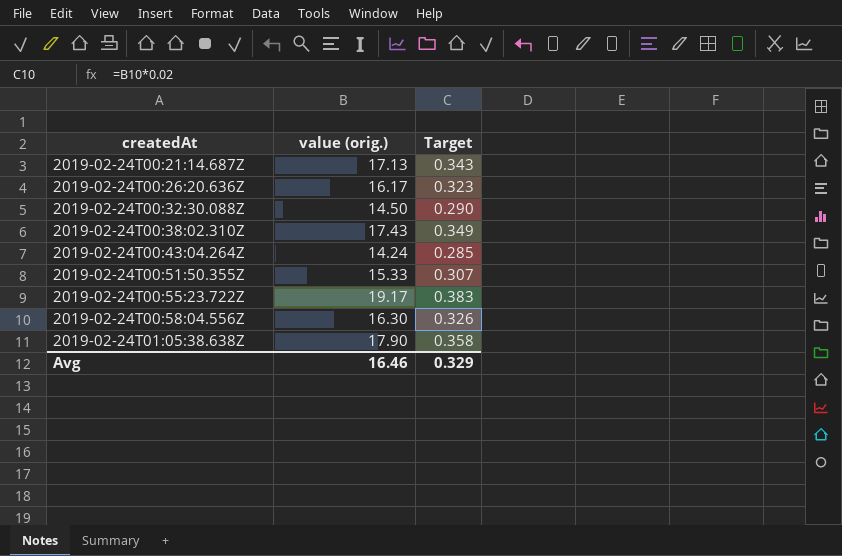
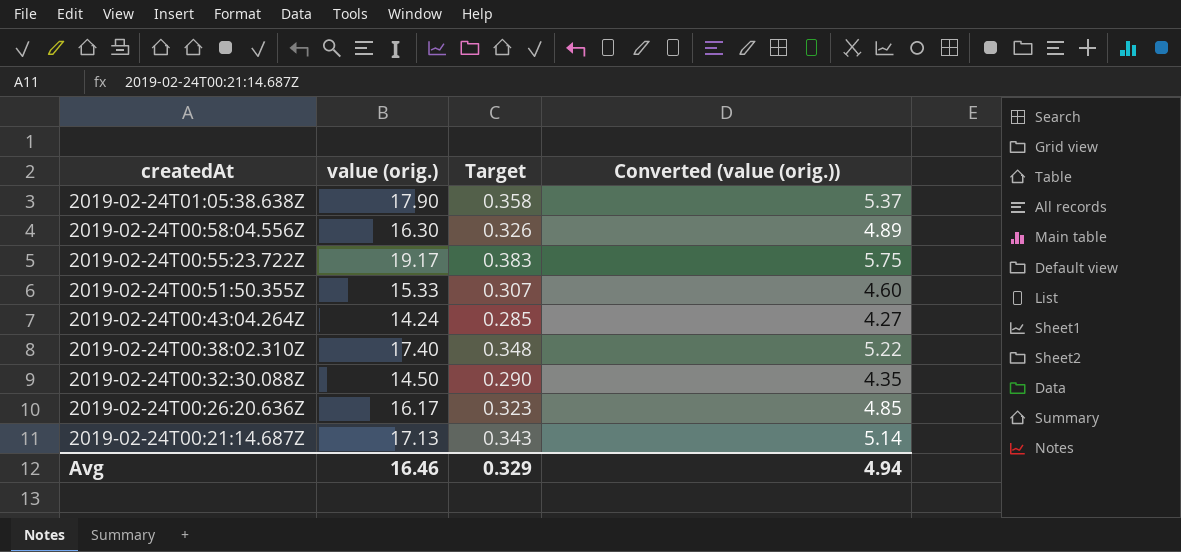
row order: createdAt ascending -> createdAt descending
column Converted (value (orig.)) | formula: none -> [value (orig.)] * 0.3
2019-02-24T00:38:02.310Z | value (orig.): 17.43 -> 17.40
2019-02-24T00:38:02.310Z | Target: 0.349 -> 0.348

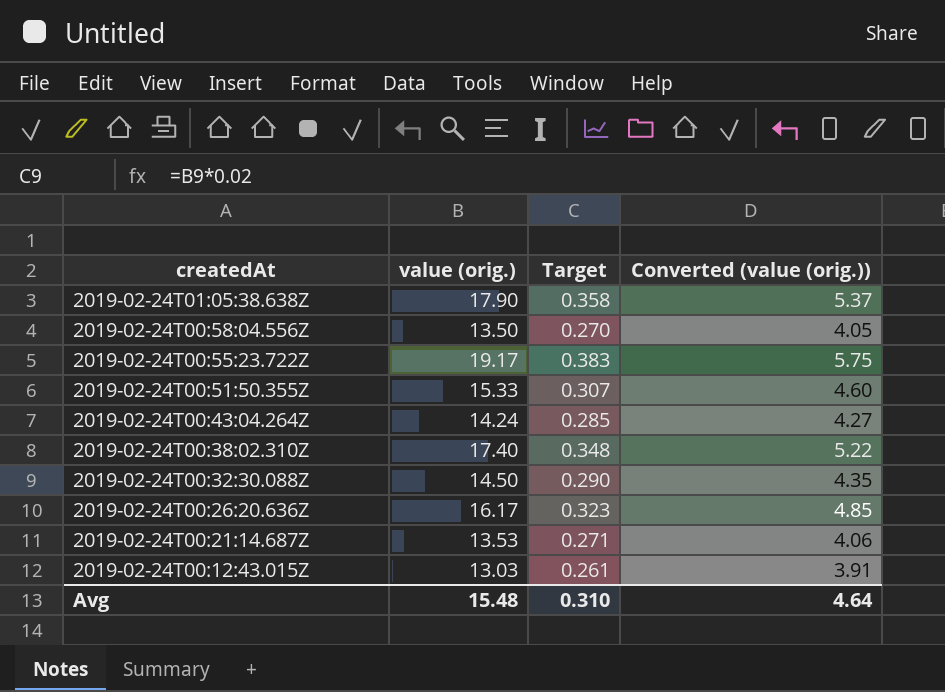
2019-02-24T00:58:04.556Z | value (orig.): 16.30 -> 13.50
2019-02-24T00:58:04.556Z | Target: 0.326 -> 0.270
2019-02-24T00:58:04.556Z | Converted (value (orig.)): 4.89 -> 4.05
2019-02-24T00:21:14.687Z | value (orig.): 17.13 -> 13.53
2019-02-24T00:21:14.687Z | Target: 0.343 -> 0.271
2019-02-24T00:21:14.687Z | Converted (value (orig.)): 5.14 -> 4.06
row 2019-02-24T00:12:43.015Z: none -> 13.03 | 0.261 | 3.91
Avg | value (orig.): 16.46 -> 15.48
Avg | Target: 0.329 -> 0.310
Avg | Converted (value (orig.)): 4.94 -> 4.64

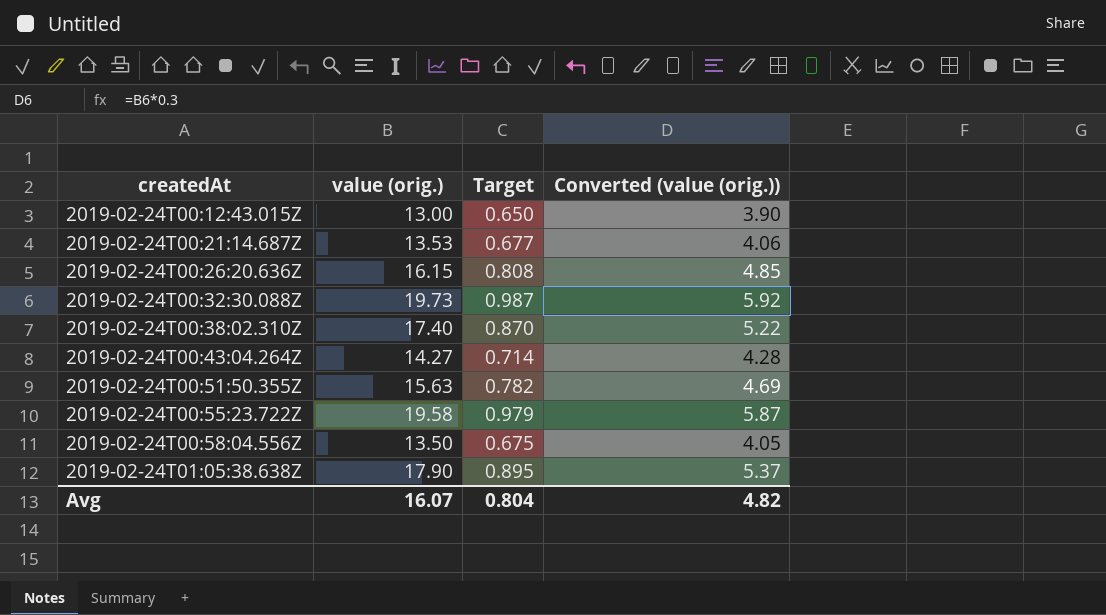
row order: createdAt descending -> createdAt ascending
column Target | formula: [value (orig.)] * 0.02 -> [value (orig.)] * 0.05
2019-02-24T00:12:43.015Z | value (orig.): 13.03 -> 13.00
2019-02-24T00:12:43.015Z | Converted (value (orig.)): 3.91 -> 3.90
2019-02-24T00:26:20.636Z | value (orig.): 16.17 -> 16.15
2019-02-24T00:32:30.088Z | value (orig.): 14.50 -> 19.73
2019-02-24T00:32:30.088Z | Converted (value (orig.)): 4.35 -> 5.92
2019-02-24T00:43:04.264Z | value (orig.): 14.24 -> 14.27
2019-02-24T00:43:04.264Z | Converted (value (orig.)): 4.27 -> 4.28
2019-02-24T00:51:50.355Z | value (orig.): 15.33 -> 15.63
2019-02-24T00:51:50.355Z | Converted (value (orig.)): 4.60 -> 4.69
2019-02-24T00:55:23.722Z | value (orig.): 19.17 -> 19.58
2019-02-24T00:55:23.722Z | Converted (value (orig.)): 5.75 -> 5.87
Avg | value (orig.): 15.48 -> 16.07
Avg | Target: 0.310 -> 0.804
Avg | Converted (value (orig.)): 4.64 -> 4.82

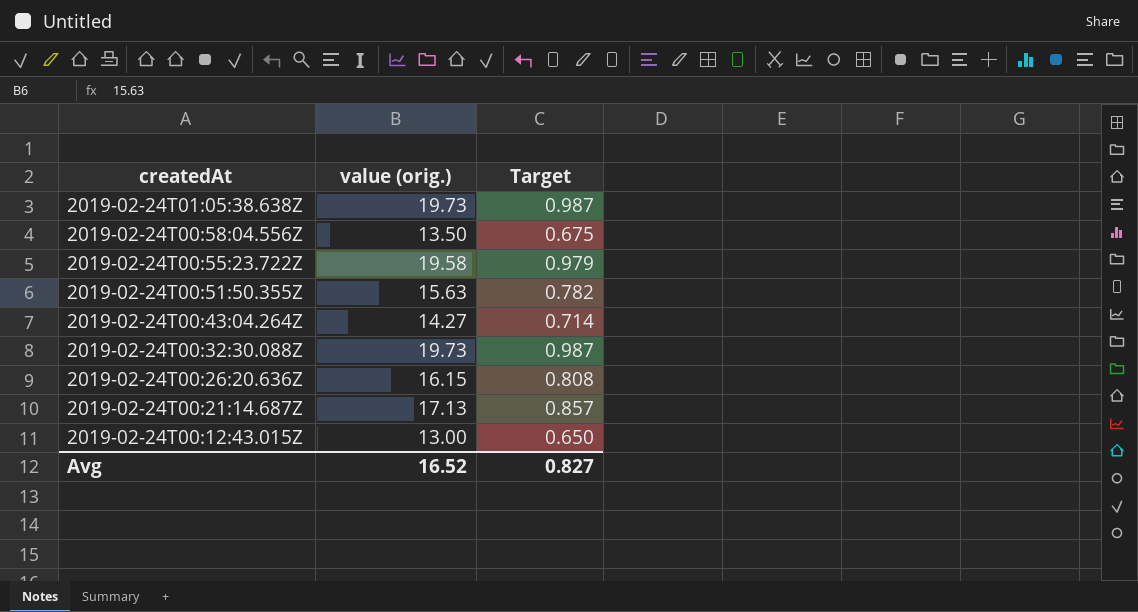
row order: createdAt ascending -> createdAt descending
column Converted (value (orig.)) | formula: [value (orig.)] * 0.3 -> none
row 2019-02-24T00:38:02.310Z: 17.40 | 0.870 | 5.22 -> none
2019-02-24T01:05:38.638Z | value (orig.): 17.90 -> 19.73
2019-02-24T01:05:38.638Z | Target: 0.895 -> 0.987
2019-02-24T00:21:14.687Z | value (orig.): 13.53 -> 17.13
2019-02-24T00:21:14.687Z | Target: 0.677 -> 0.857
Avg | value (orig.): 16.07 -> 16.52
Avg | Target: 0.804 -> 0.827

